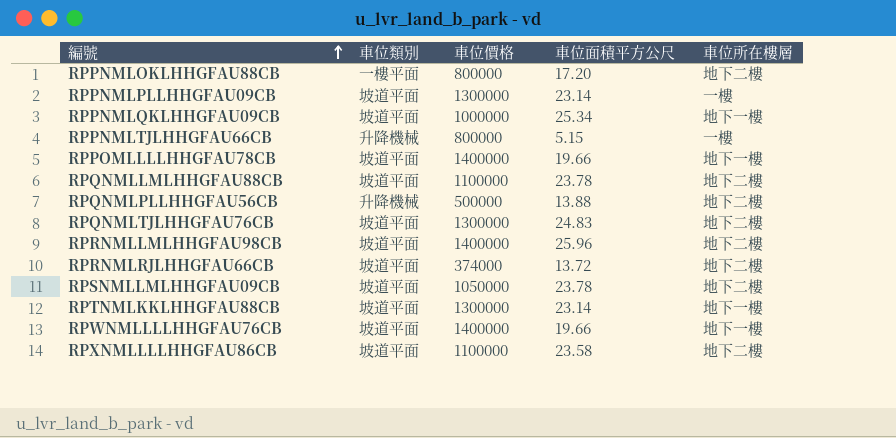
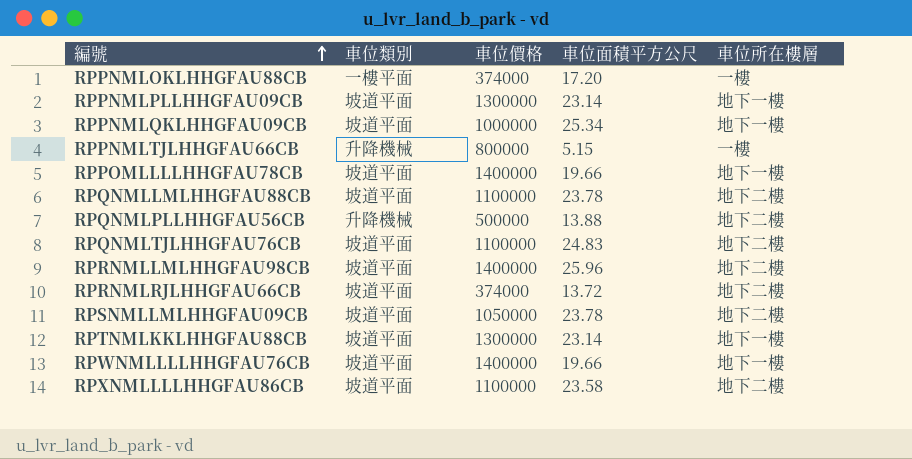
RPPNMLOKLHHGFAU88CB | 車位價格: 800000 -> 374000
RPPNMLOKLHHGFAU88CB | 車位所在樓層: 地下二樓 -> 一樓
RPPNMLPLLHHGFAU09CB | 車位所在樓層: 一樓 -> 地下一樓
RPQNMLTJLHHGFAU76CB | 車位價格: 1300000 -> 1100000

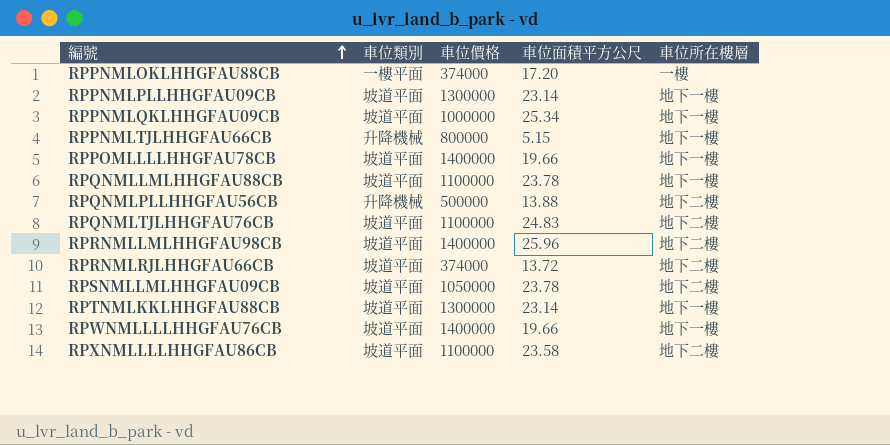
RPPNMLTJLHHGFAU66CB | 車位所在樓層: 一樓 -> 地下一樓
RPQNMLLMLHHGFAU88CB | 車位所在樓層: 地下二樓 -> 地下一樓

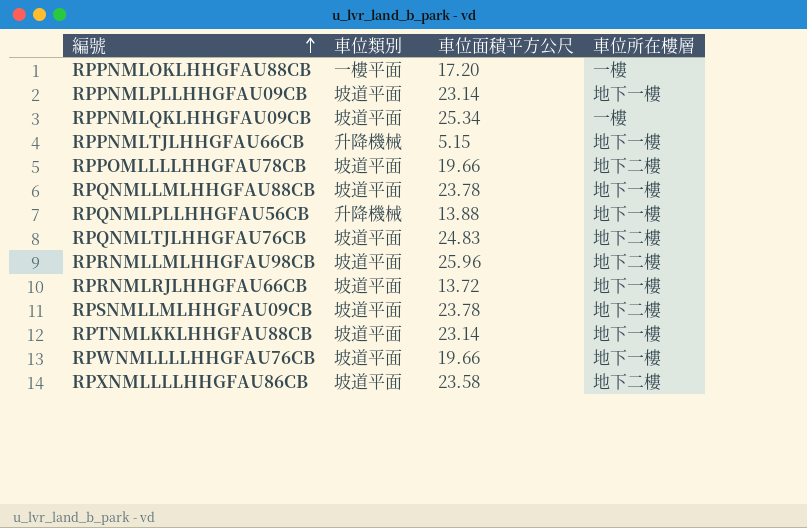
column 車位價格 | position: 3 -> none
RPPNMLQKLHHGFAU09CB | 車位所在樓層: 地下一樓 -> 一樓
RPPOMLLLLHHGFAU78CB | 車位所在樓層: 地下一樓 -> 地下二樓
RPQNMLPLLHHGFAU56CB | 車位所在樓層: 地下二樓 -> 地下一樓
RPRNMLRJLHHGFAU66CB | 車位所在樓層: 地下二樓 -> 地下一樓

